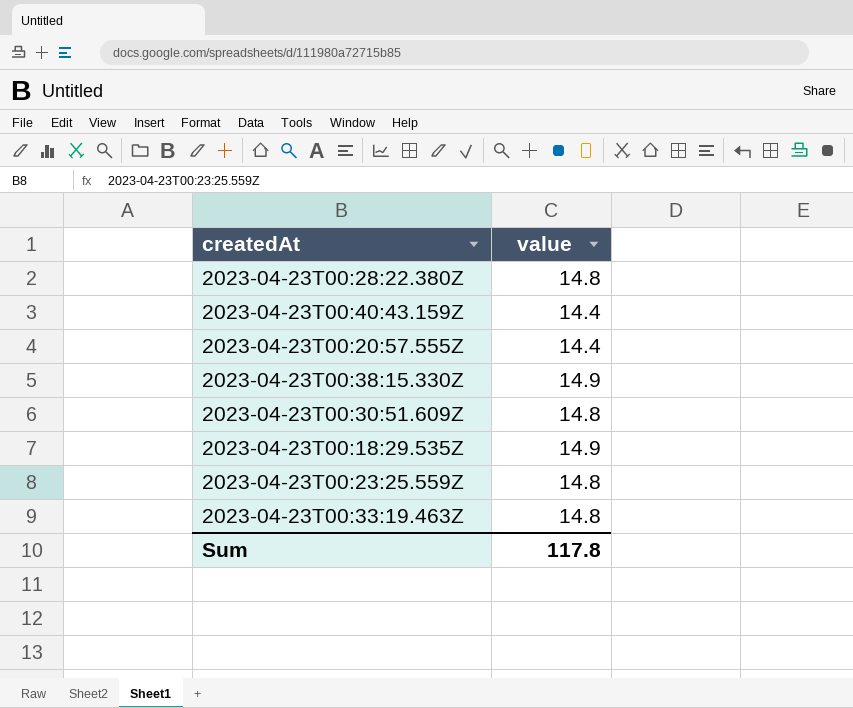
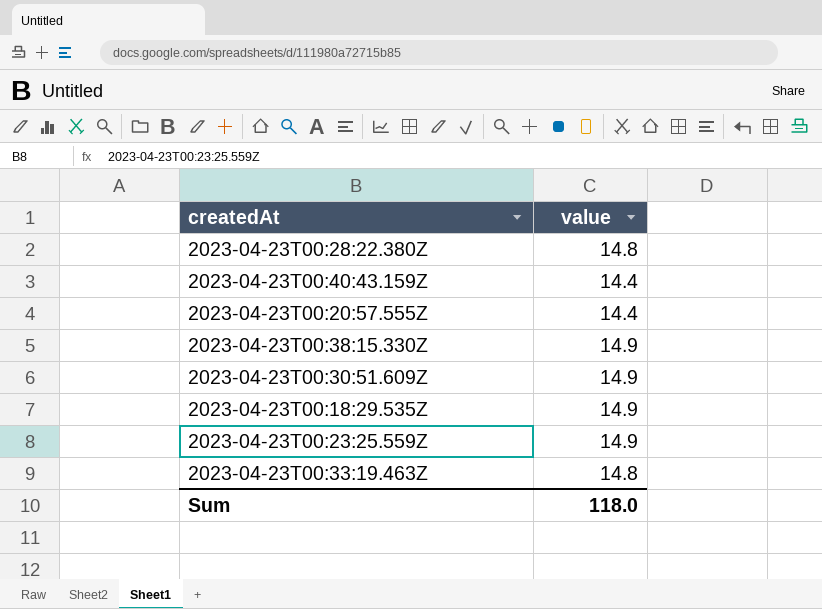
2023-04-23T00:30:51.609Z | value: 14.8 -> 14.9
2023-04-23T00:23:25.559Z | value: 14.8 -> 14.9
Sum | value: 117.8 -> 118.0

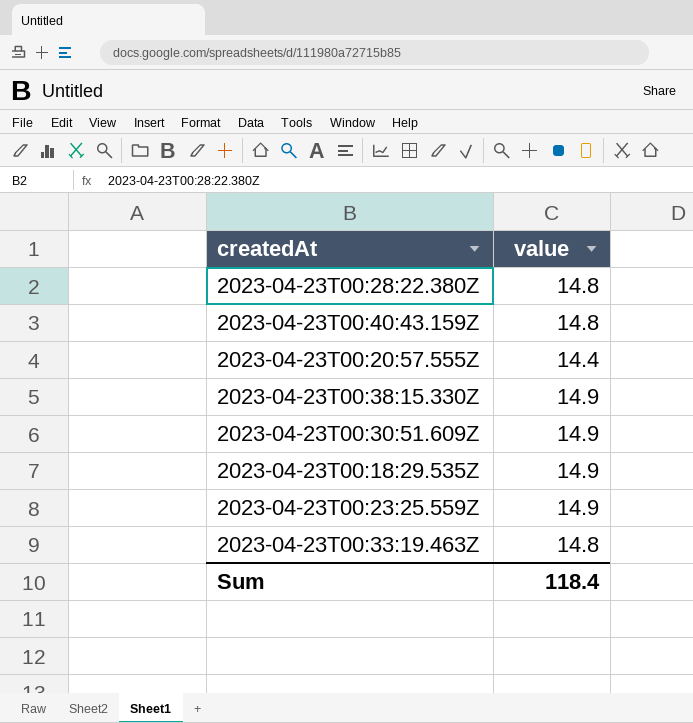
2023-04-23T00:40:43.159Z | value: 14.4 -> 14.8
Sum | value: 118.0 -> 118.4

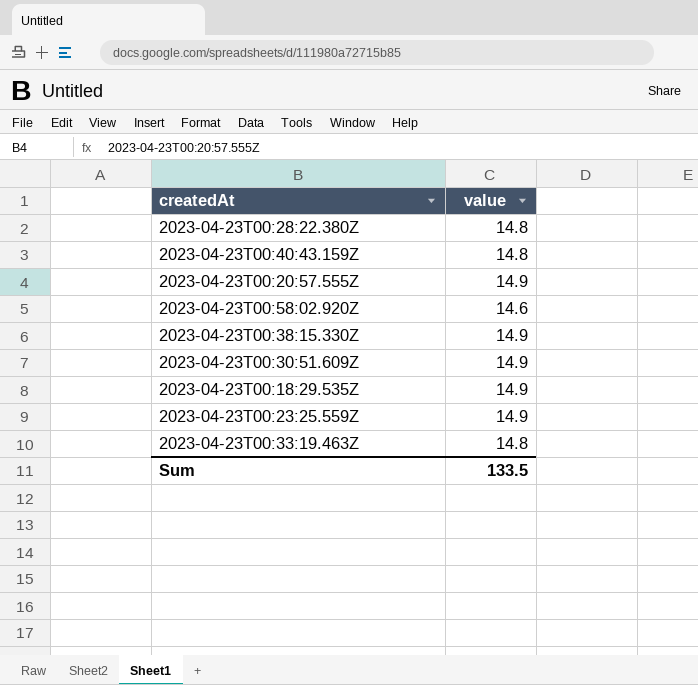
2023-04-23T00:20:57.555Z | value: 14.4 -> 14.9
row 2023-04-23T00:58:02.920Z: none -> 14.6
Sum | value: 118.4 -> 133.5

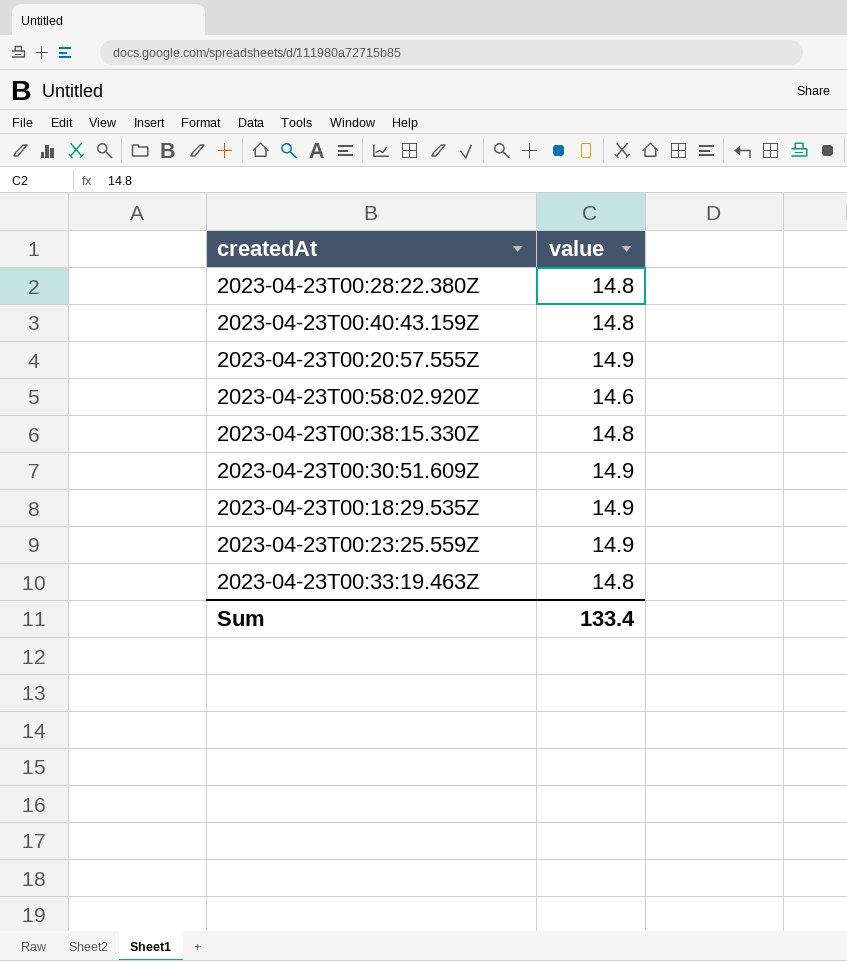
2023-04-23T00:38:15.330Z | value: 14.9 -> 14.8
Sum | value: 133.5 -> 133.4

